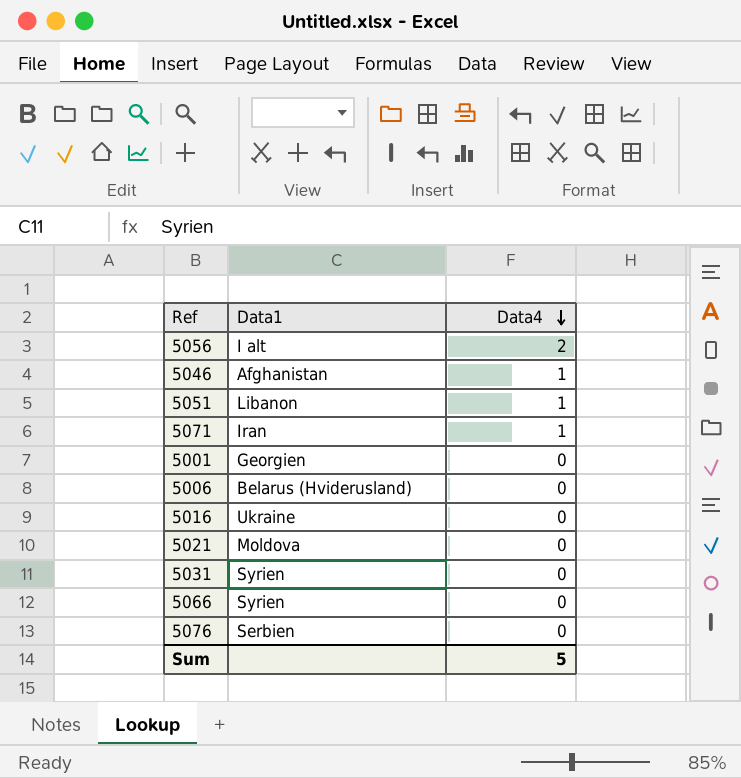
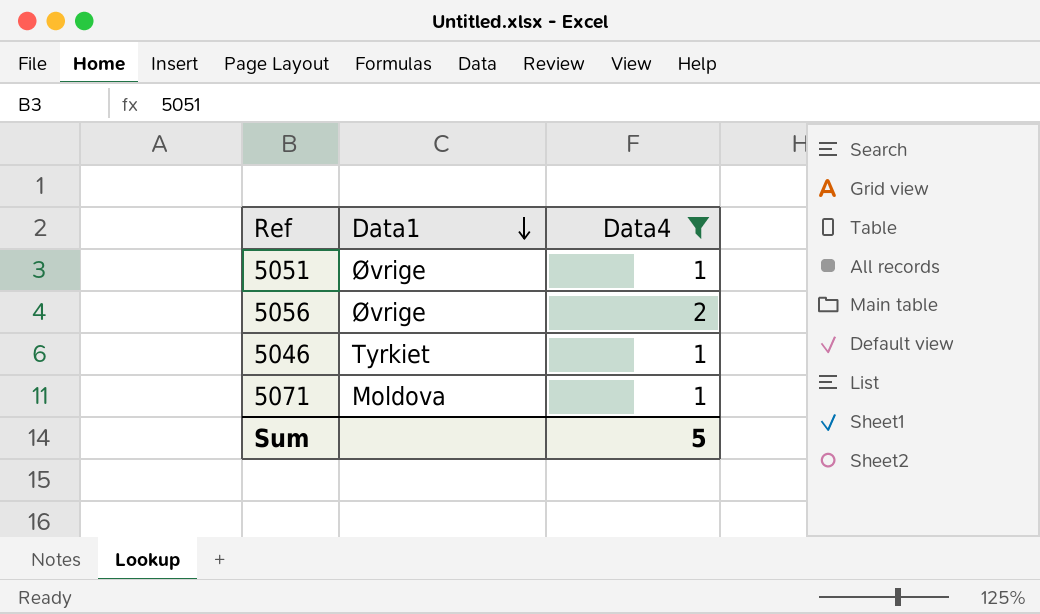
filter: none -> Data4 != 0
row order: Data4 descending -> Data1 descending
5051 | Data1: Libanon -> Øvrige
5056 | Data1: I alt -> Øvrige
5046 | Data1: Afghanistan -> Tyrkiet
5071 | Data1: Iran -> Moldova

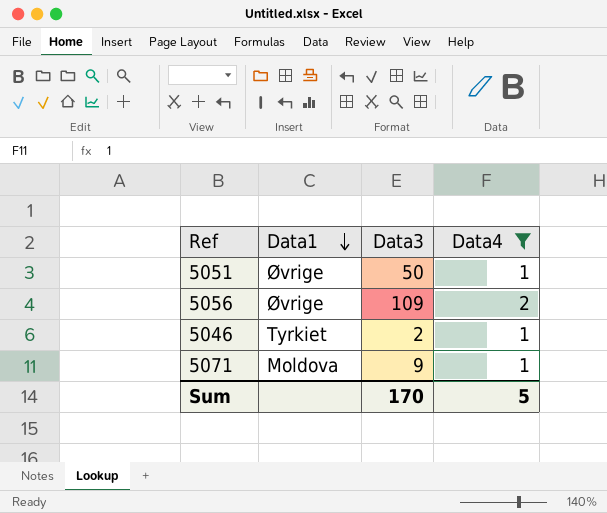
column Data3 | position: none -> 3

